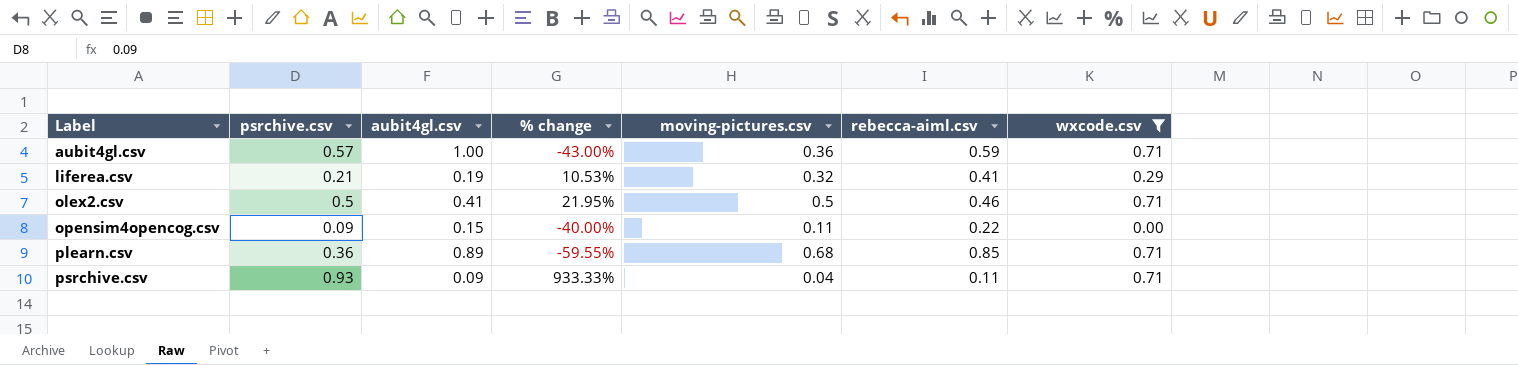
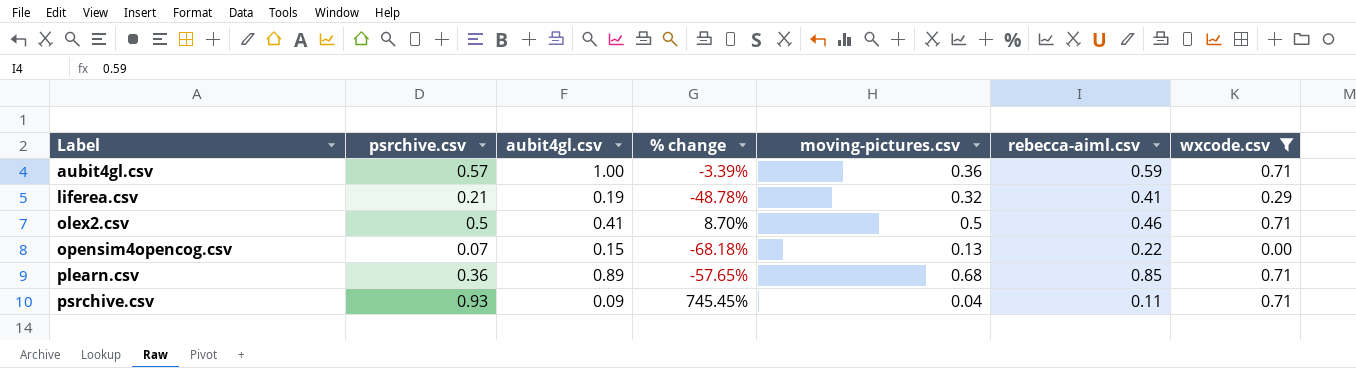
column % change | formula: ([psrchive.csv] - [aubit4gl.csv]) / [aubit4gl.csv] -> ([psrchive.csv] - [rebecca-aiml.csv]) / [rebecca-aiml.csv]
opensim4opencog.csv | psrchive.csv: 0.09 -> 0.07
opensim4opencog.csv | moving-pictures.csv: 0.11 -> 0.13

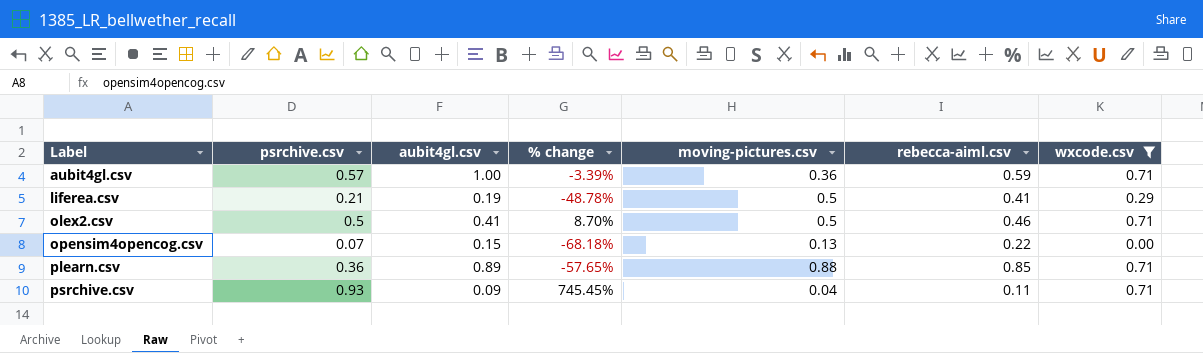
liferea.csv | moving-pictures.csv: 0.32 -> 0.5
plearn.csv | moving-pictures.csv: 0.68 -> 0.88

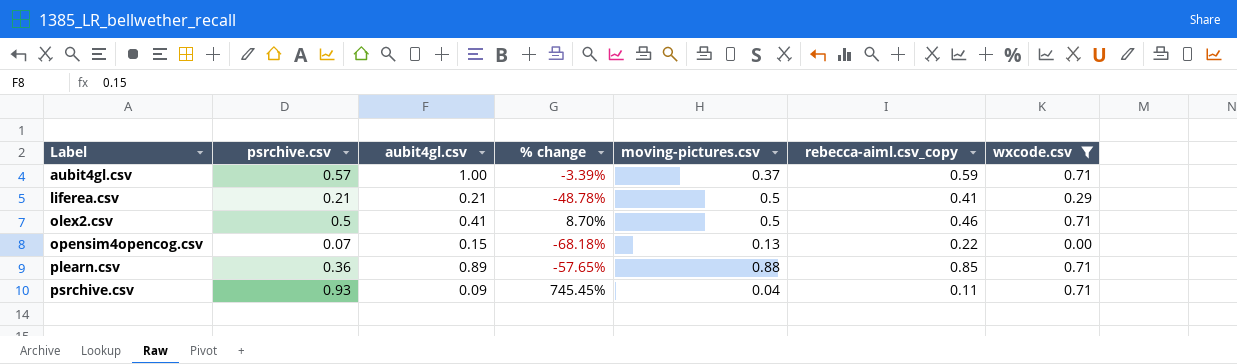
column name: rebecca-aiml.csv -> rebecca-aiml.csv_copy
aubit4gl.csv | moving-pictures.csv: 0.36 -> 0.37
liferea.csv | aubit4gl.csv: 0.19 -> 0.21

